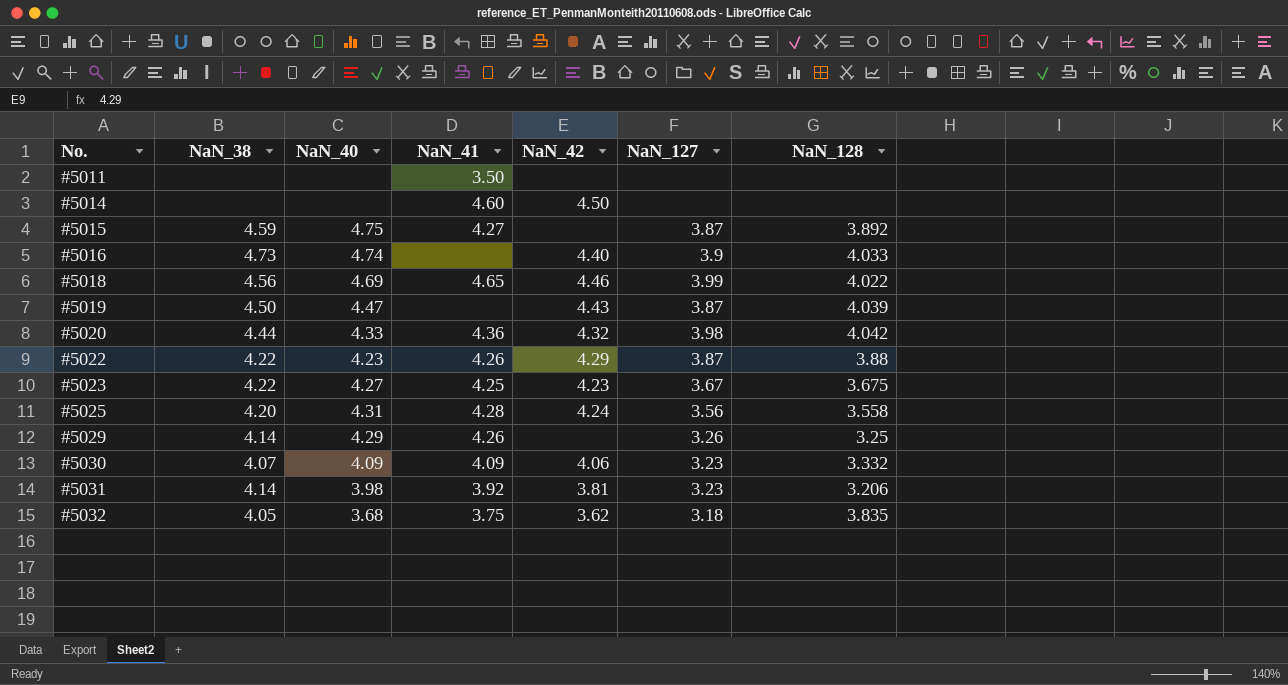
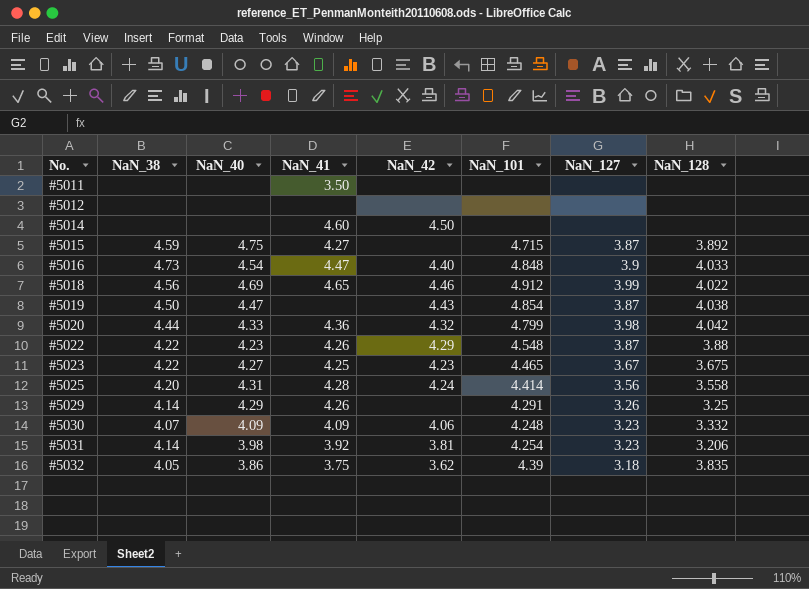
column NaN_101 | position: none -> 6
row #5012: none -> none | none | none | none | none | none | none
#5016 | NaN_40: 4.74 -> 4.54
#5016 | NaN_41: none -> 4.47
#5019 | NaN_128: 4.039 -> 4.038
#5032 | NaN_40: 3.68 -> 3.86

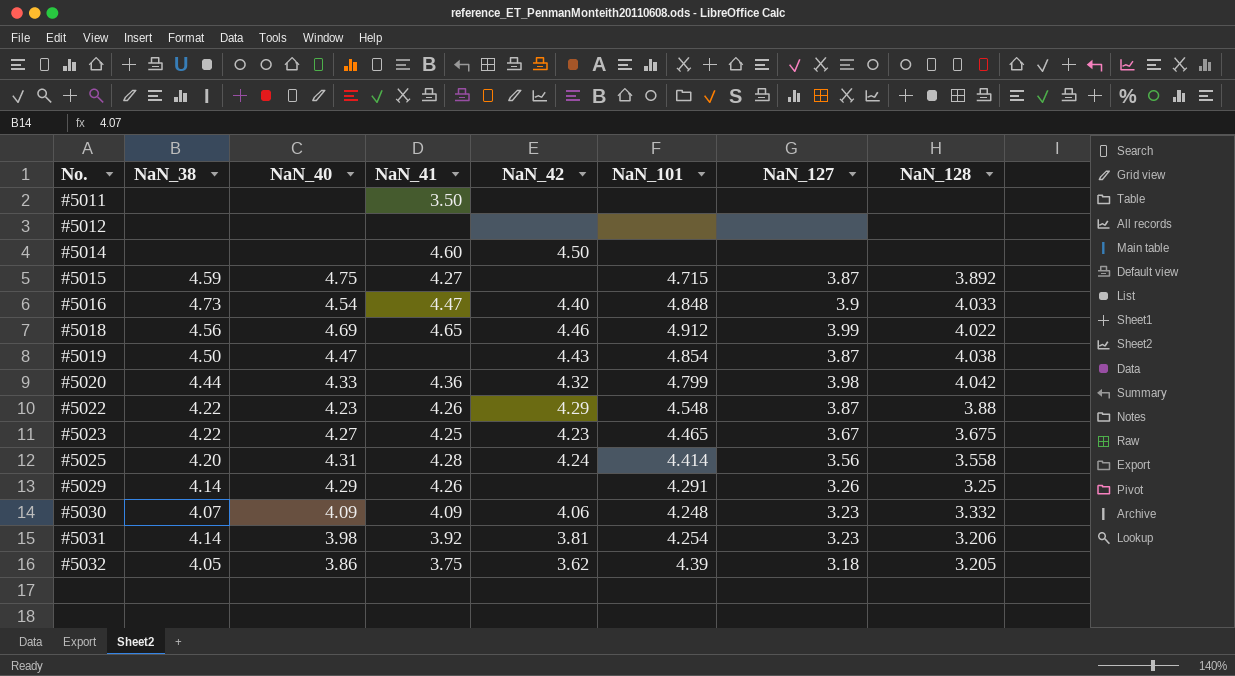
#5032 | NaN_128: 3.835 -> 3.205

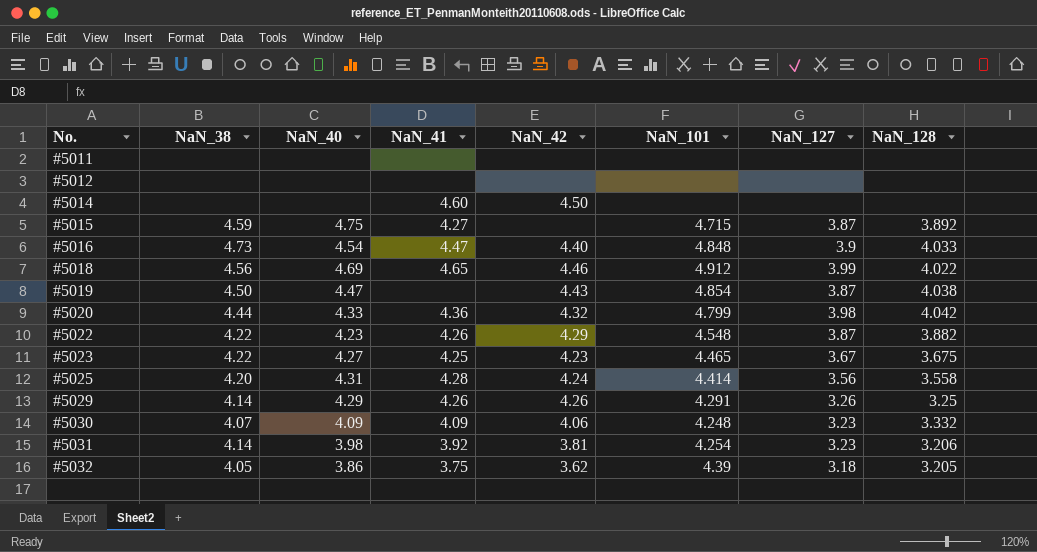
#5011 | NaN_41: 3.50 -> none
#5022 | NaN_128: 3.88 -> 3.882
#5029 | NaN_42: none -> 4.26

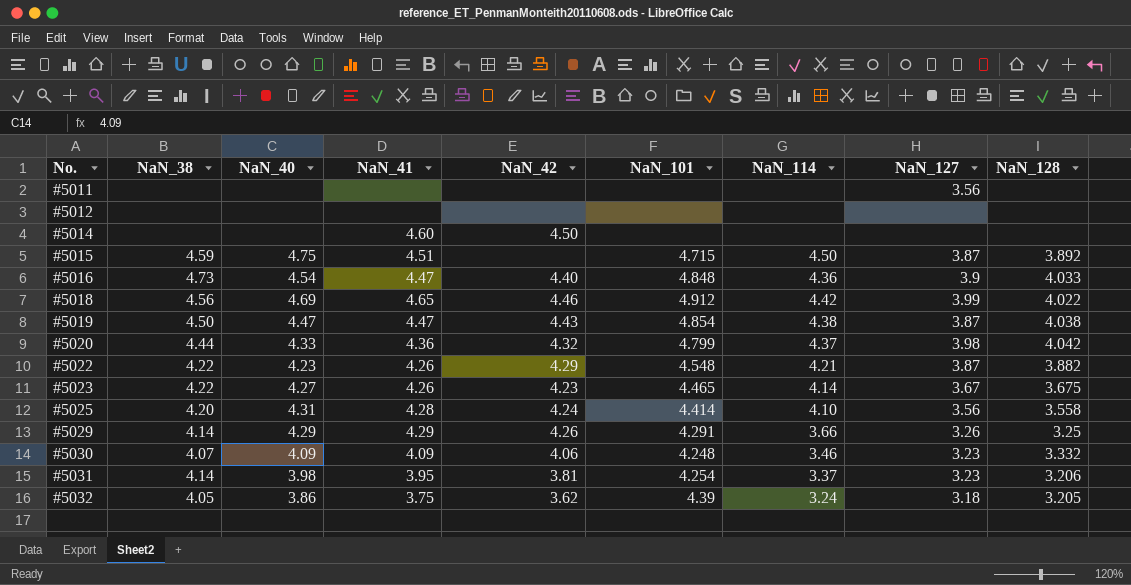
column NaN_114 | position: none -> 7
#5011 | NaN_127: none -> 3.56
#5015 | NaN_41: 4.27 -> 4.51
#5019 | NaN_41: none -> 4.47
#5023 | NaN_41: 4.25 -> 4.26
#5029 | NaN_41: 4.26 -> 4.29
#5031 | NaN_41: 3.92 -> 3.95

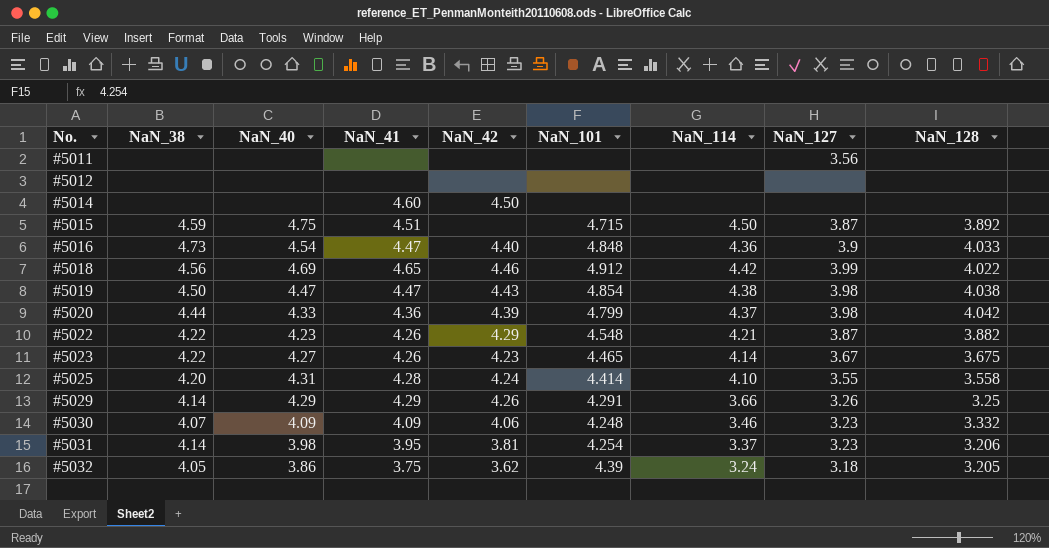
#5019 | NaN_127: 3.87 -> 3.98
#5020 | NaN_42: 4.32 -> 4.39
#5025 | NaN_127: 3.56 -> 3.55

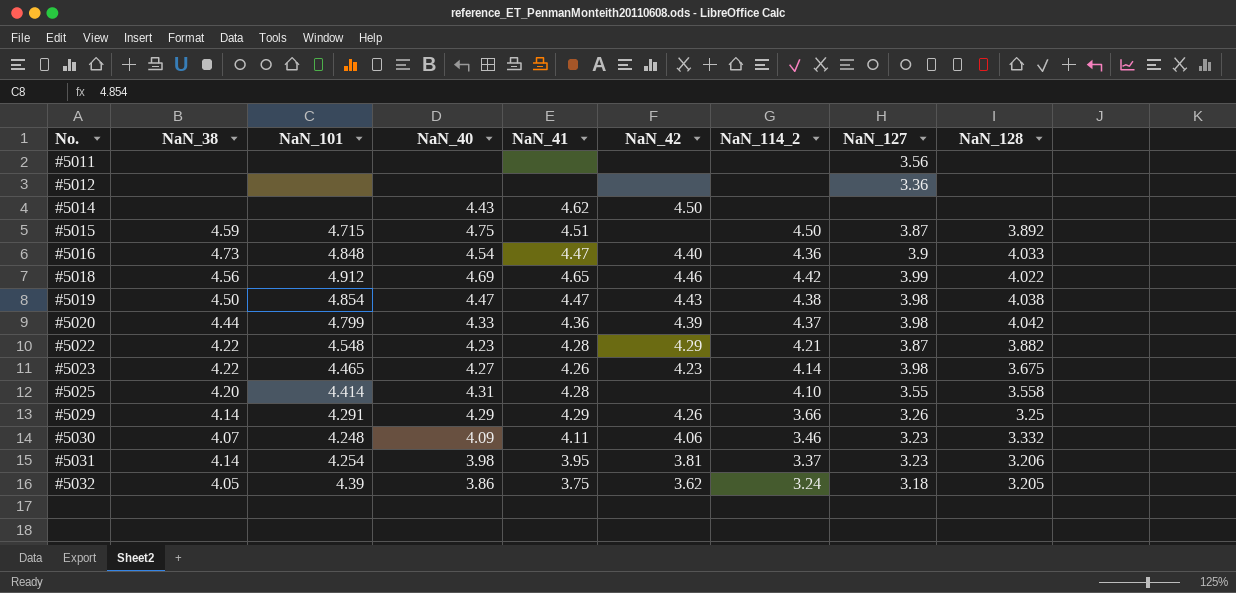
column NaN_101 | position: 6 -> 3
column name: NaN_114 -> NaN_114_2
#5012 | NaN_127: none -> 3.36
#5014 | NaN_40: none -> 4.43
#5014 | NaN_41: 4.60 -> 4.62
#5022 | NaN_41: 4.26 -> 4.28
#5023 | NaN_127: 3.67 -> 3.98
#5025 | NaN_42: 4.24 -> none
#5030 | NaN_41: 4.09 -> 4.11

